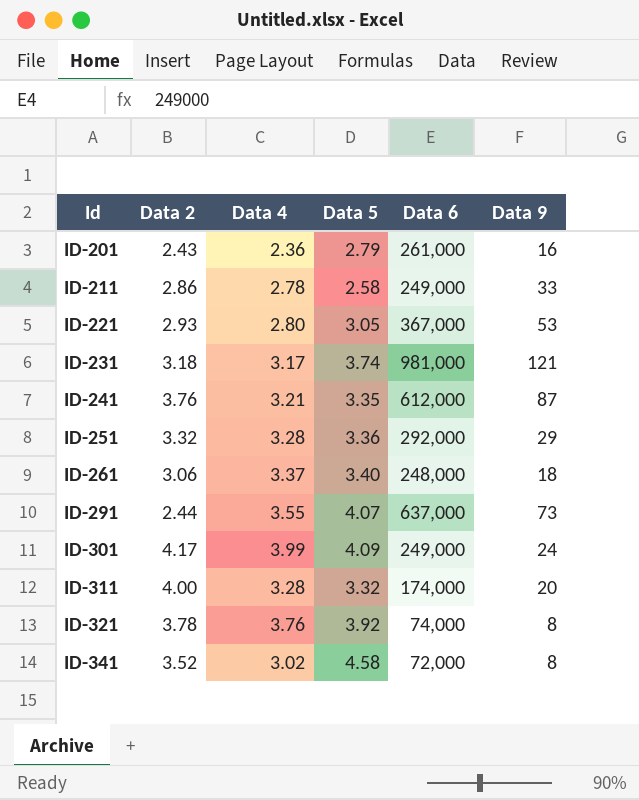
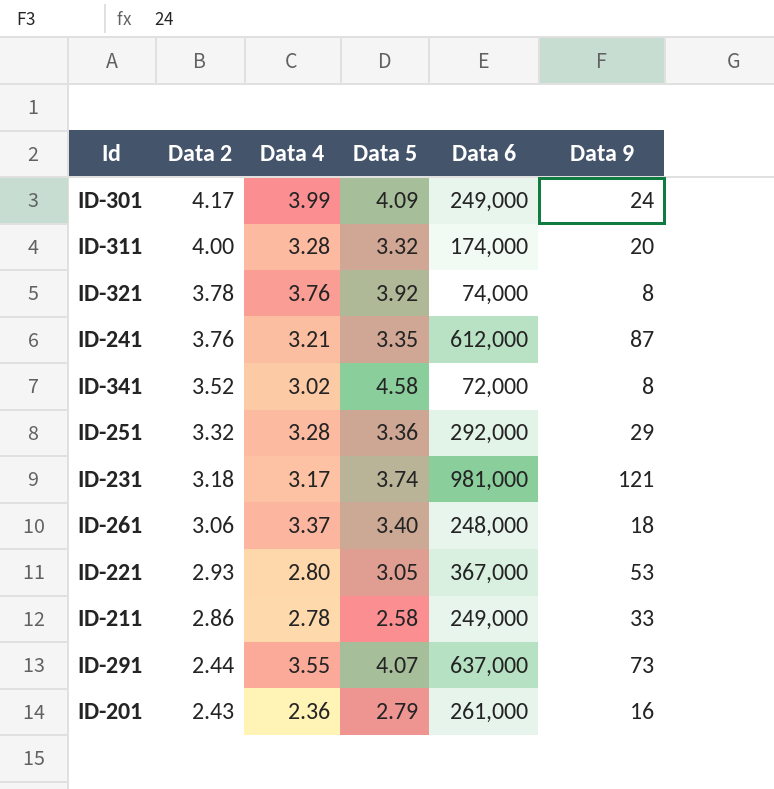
row order: Id ascending -> Data 2 descending

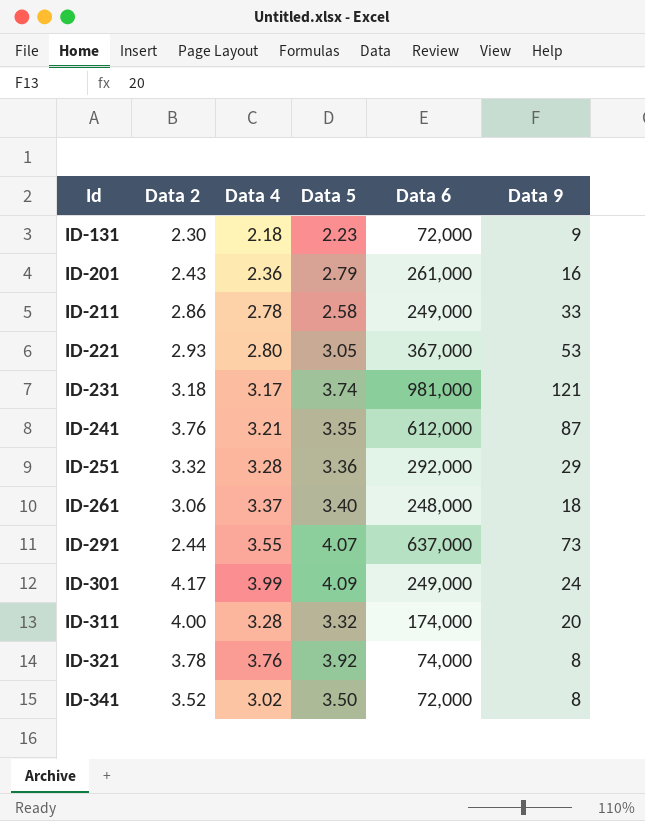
row order: Data 2 descending -> Id ascending
row ID-131: none -> 2.30 | 2.18 | 2.23 | 72,000 | 9
ID-341 | Data 5: 4.58 -> 3.50

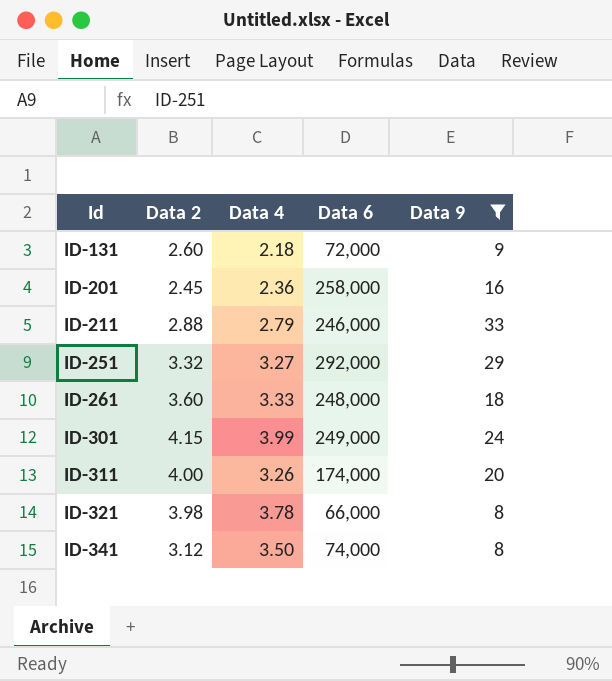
filter: none -> Data 9 <= 33
column Data 5 | position: 4 -> none
ID-131 | Data 2: 2.30 -> 2.60
ID-201 | Data 2: 2.43 -> 2.45
ID-201 | Data 6: 261,000 -> 258,000
ID-211 | Data 2: 2.86 -> 2.88
ID-211 | Data 4: 2.78 -> 2.79
ID-211 | Data 6: 249,000 -> 246,000
ID-251 | Data 4: 3.28 -> 3.27
ID-261 | Data 2: 3.06 -> 3.60
ID-261 | Data 4: 3.37 -> 3.33
ID-301 | Data 2: 4.17 -> 4.15
ID-311 | Data 4: 3.28 -> 3.26
ID-321 | Data 2: 3.78 -> 3.98
ID-321 | Data 4: 3.76 -> 3.78
ID-321 | Data 6: 74,000 -> 66,000
ID-341 | Data 2: 3.52 -> 3.12
ID-341 | Data 4: 3.02 -> 3.50
ID-341 | Data 6: 72,000 -> 74,000

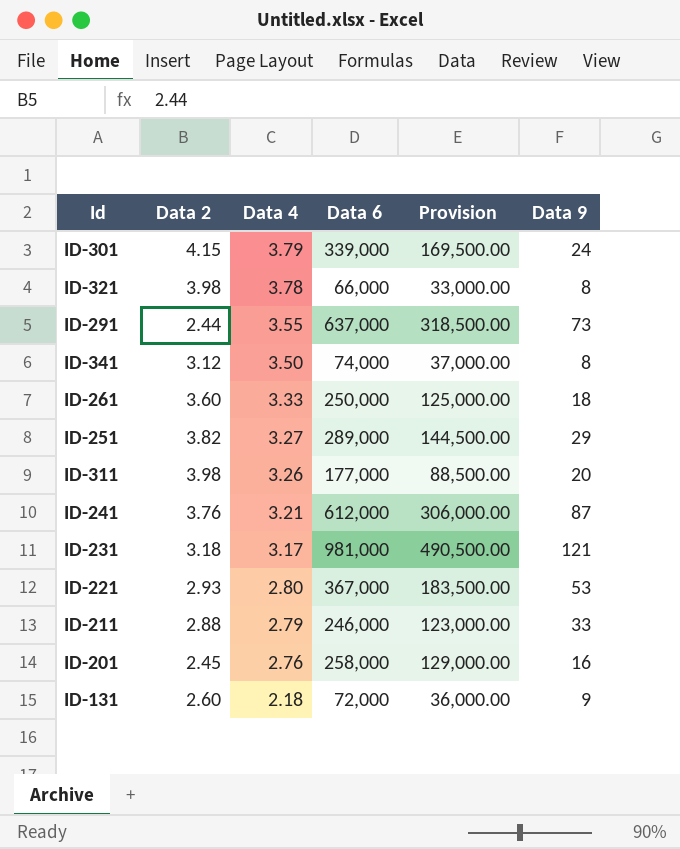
filter: Data 9 <= 33 -> none
row order: Id ascending -> Data 4 descending
column Provision | formula: none -> [Data 6] * 0.5
ID-301 | Data 4: 3.99 -> 3.79
ID-301 | Data 6: 249,000 -> 339,000
ID-261 | Data 6: 248,000 -> 250,000
ID-251 | Data 2: 3.32 -> 3.82
ID-251 | Data 6: 292,000 -> 289,000
ID-311 | Data 2: 4.00 -> 3.98
ID-311 | Data 6: 174,000 -> 177,000
ID-201 | Data 4: 2.36 -> 2.76

